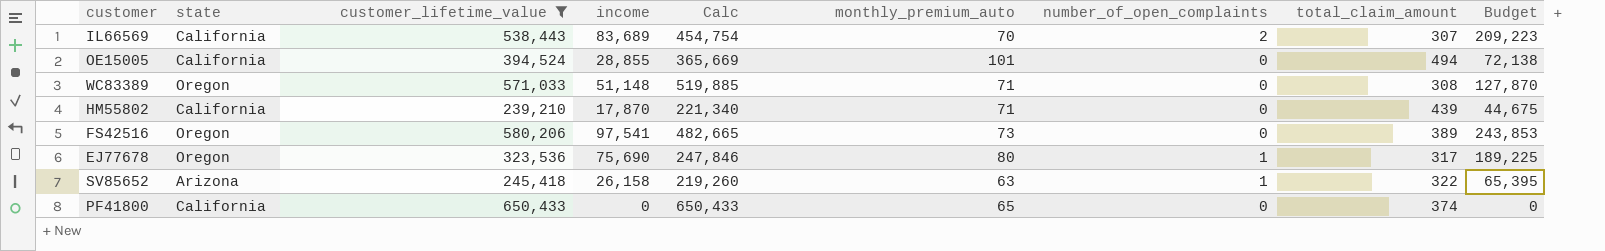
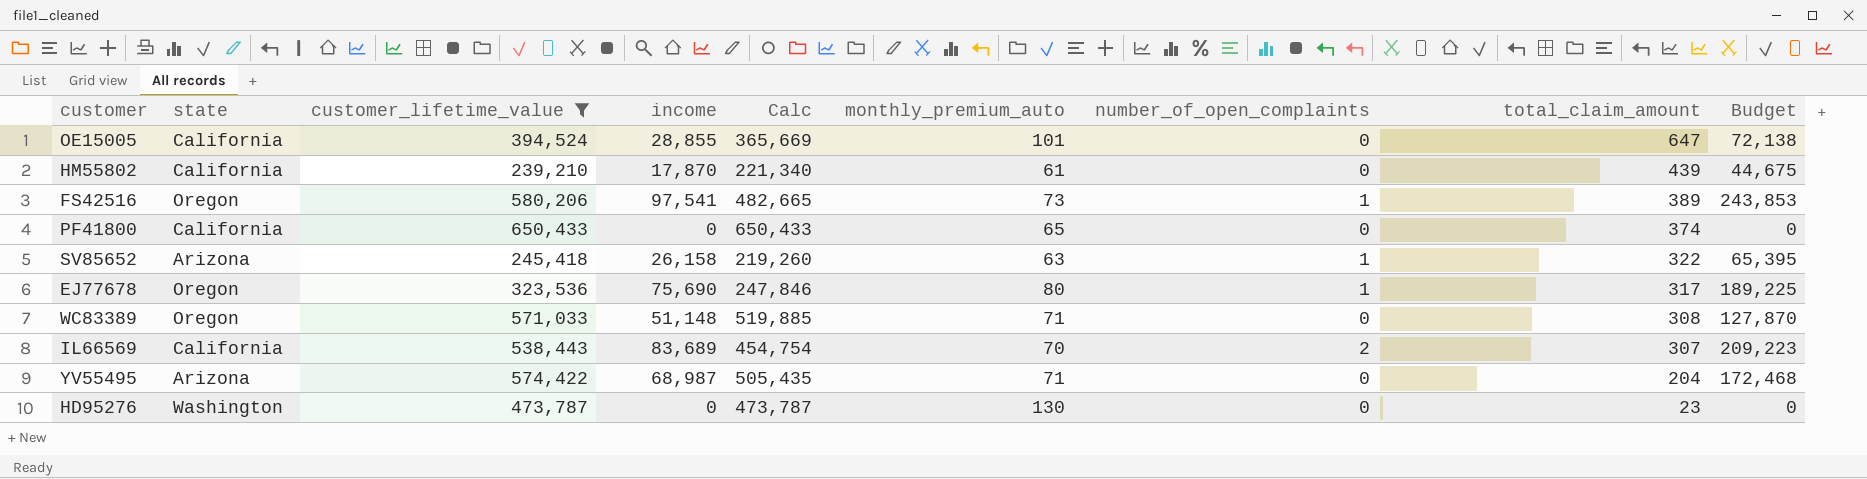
row order: none -> total_claim_amount descending
OE15005 | total_claim_amount: 494 -> 647
HM55802 | monthly_premium_auto: 71 -> 61
FS42516 | number_of_open_complaints: 0 -> 1
row YV55495: none -> Arizona | 574,422 | 68,987 | 505,435 | 71 | 0 | 204 | 172,468
row HD95276: none -> Washington | 473,787 | 0 | 473,787 | 130 | 0 | 23 | 0

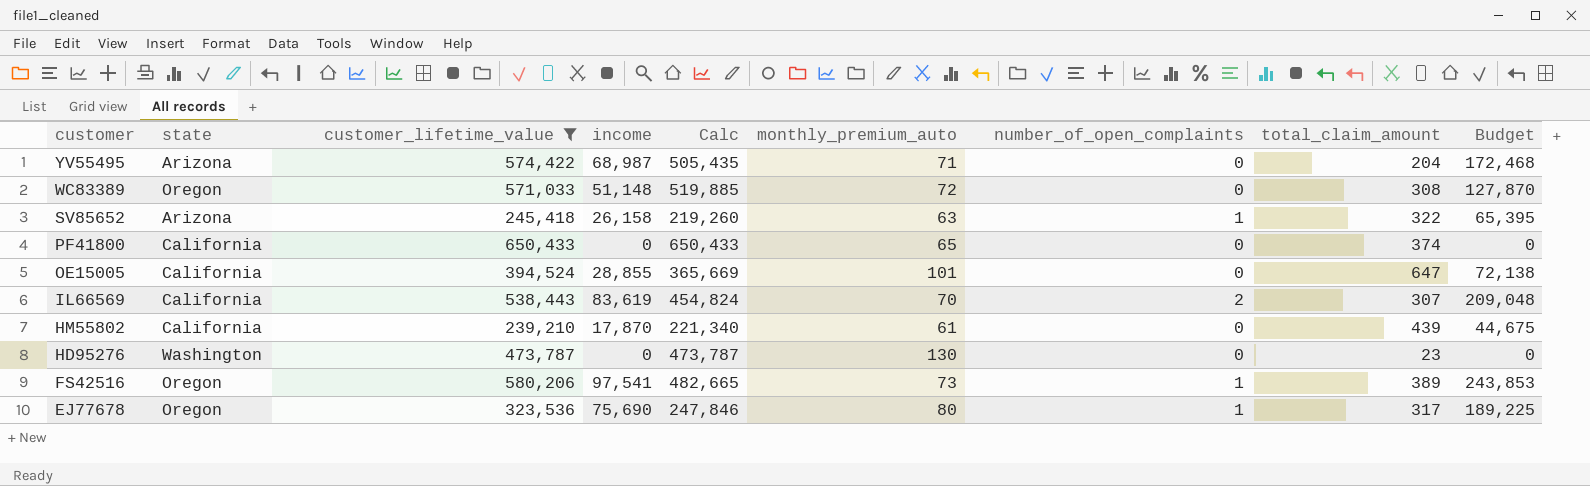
row order: total_claim_amount descending -> customer descending
WC83389 | monthly_premium_auto: 71 -> 72
IL66569 | income: 83,689 -> 83,619
IL66569 | Calc: 454,754 -> 454,824
IL66569 | Budget: 209,223 -> 209,048

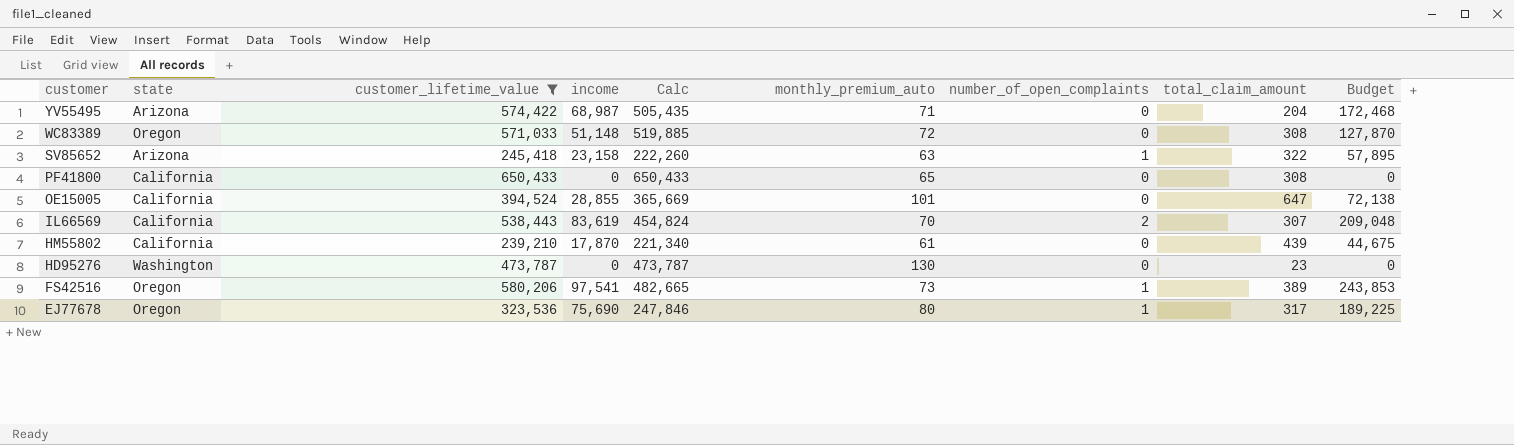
SV85652 | income: 26,158 -> 23,158
SV85652 | Calc: 219,260 -> 222,260
SV85652 | Budget: 65,395 -> 57,895
PF41800 | total_claim_amount: 374 -> 308

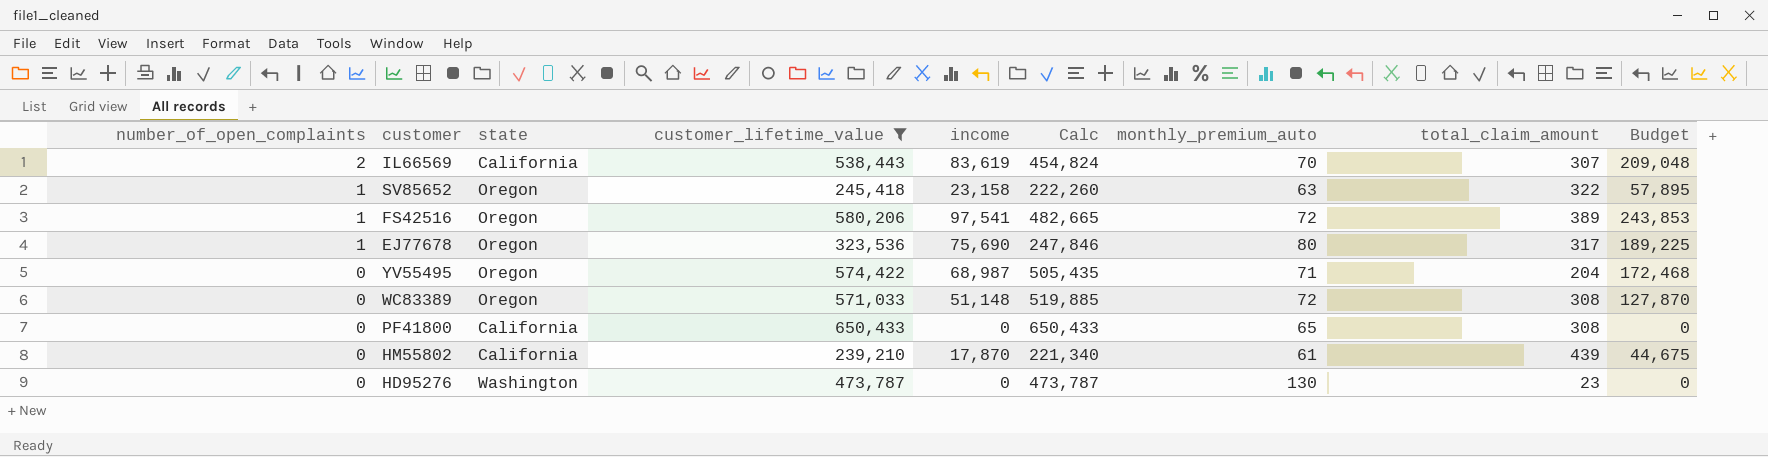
row order: customer descending -> number_of_open_complaints descending
column number_of_open_complaints | position: 7 -> 1
row OE15005: California | 394,524 | 28,855 | 365,669 | 101 | 0 | 647 | 72,138 -> none
SV85652 | state: Arizona -> Oregon
FS42516 | monthly_premium_auto: 73 -> 72
YV55495 | state: Arizona -> Oregon

